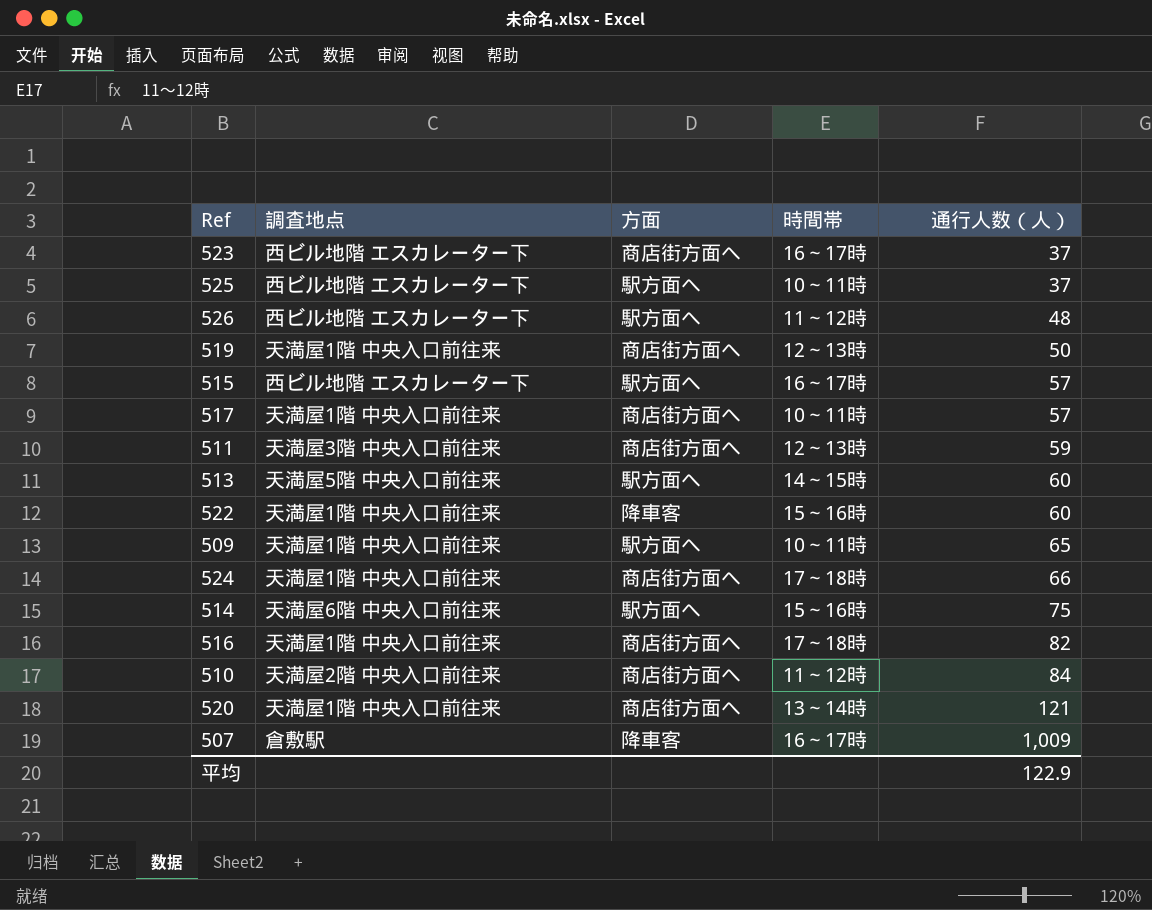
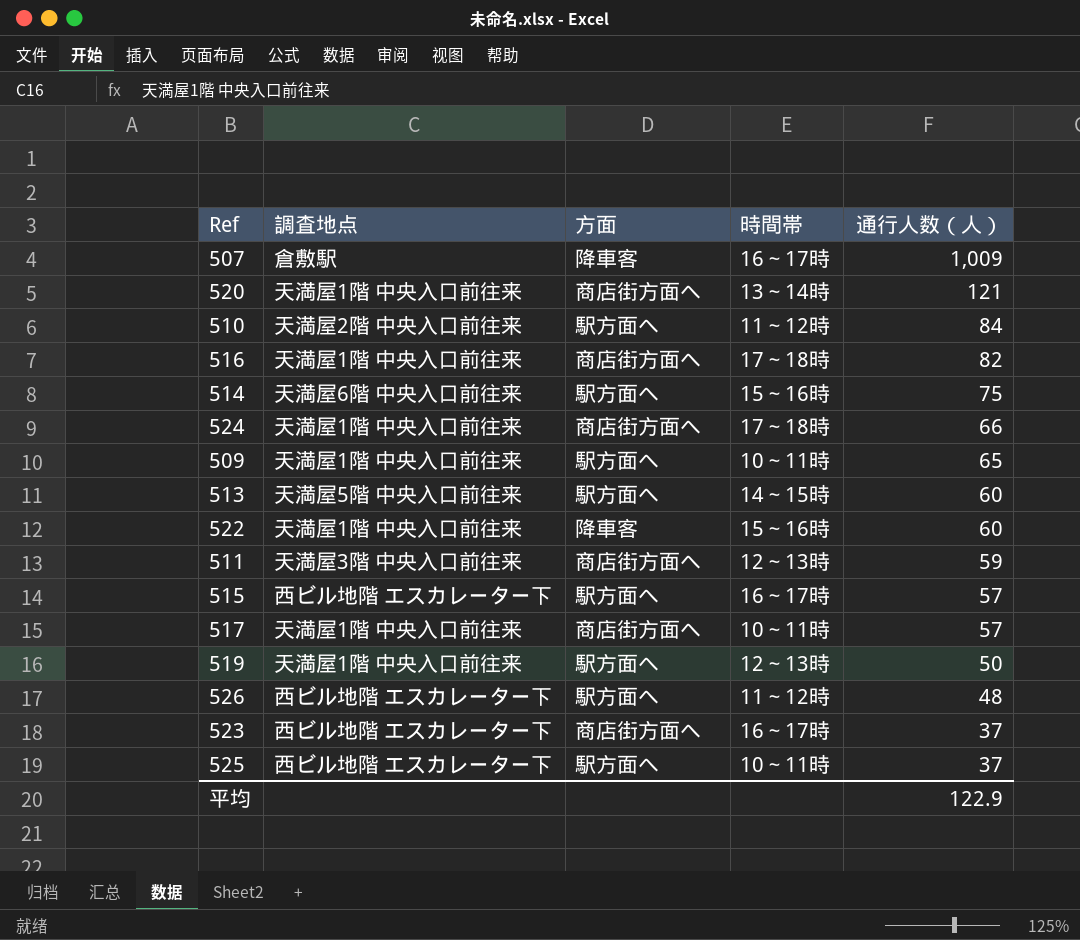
row order: 通行人数（人） ascending -> 通行人数（人） descending
510 | 方面: 商店街方面へ -> 駅方面へ
519 | 方面: 商店街方面へ -> 駅方面へ

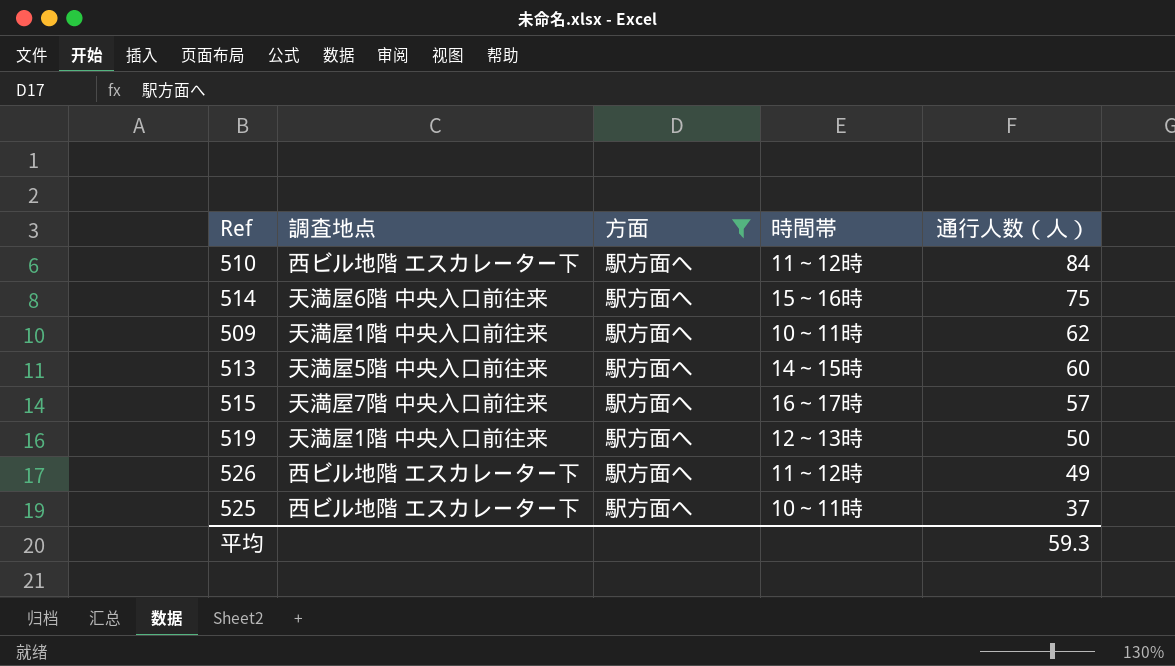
filter: none -> 方面 = 駅方面へ
510 | 調査地点: 天満屋2階 中央入口前往来 -> 西ビル地階 エスカレーター下
509 | 通行人数（人）: 65 -> 62
515 | 調査地点: 西ビル地階 エスカレーター下 -> 天満屋7階 中央入口前往来
526 | 通行人数（人）: 48 -> 49
平均 | 通行人数（人）: 122.9 -> 59.3

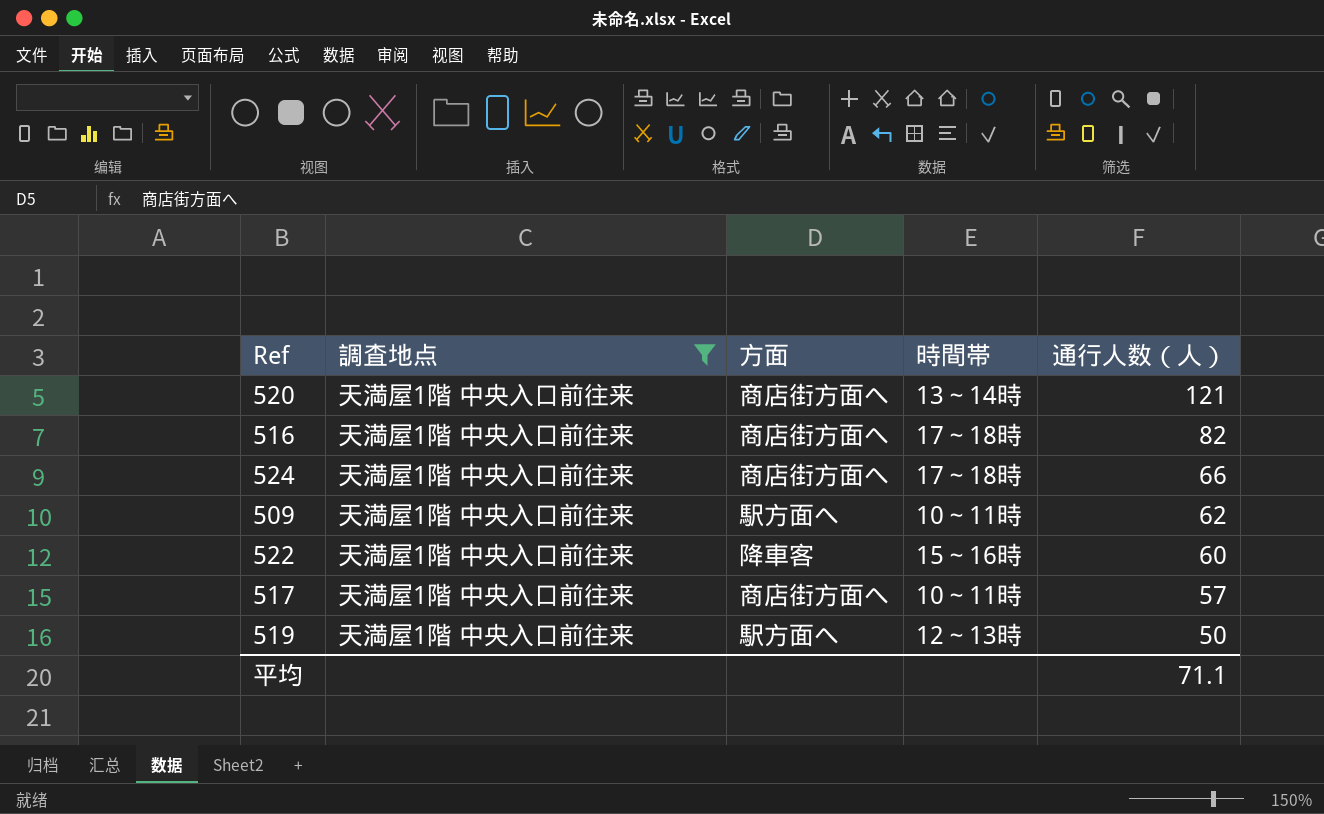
filter: 方面 = 駅方面へ -> 調査地点 = 天満屋1階 中央入口前往来
平均 | 通行人数（人）: 59.3 -> 71.1

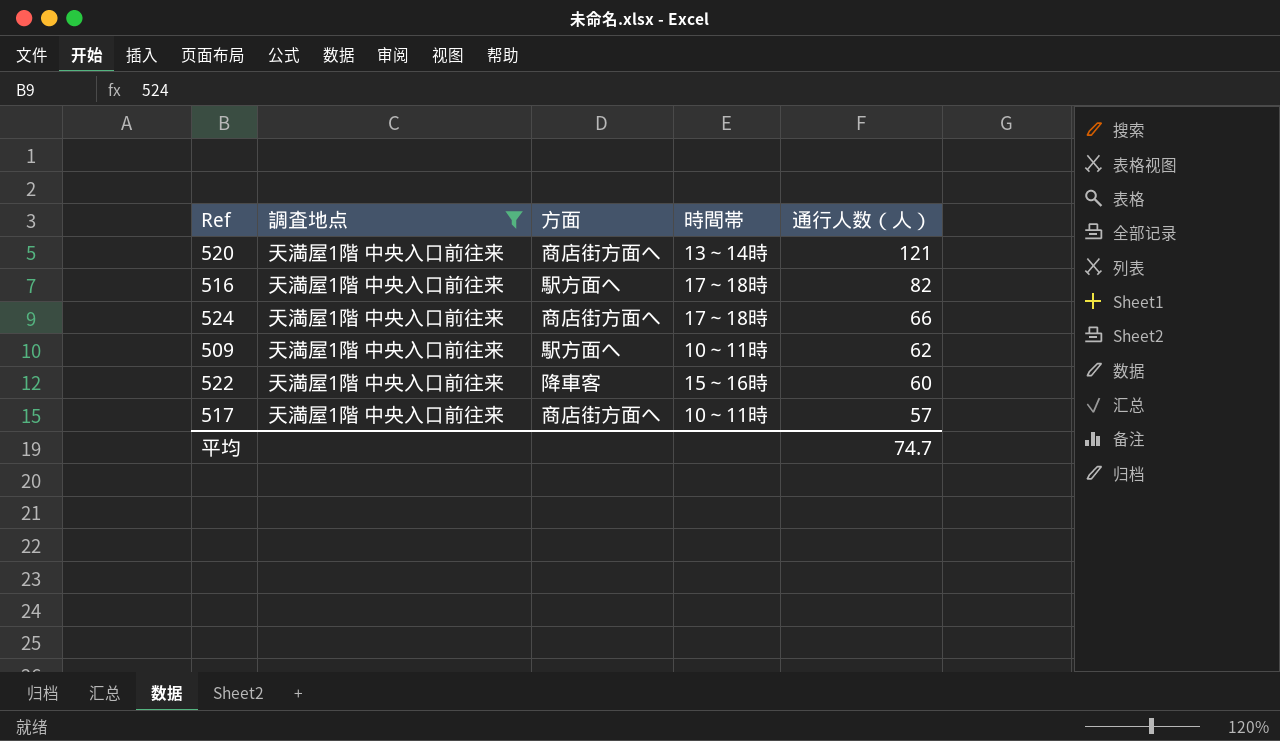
row 519: 天満屋1階 中央入口前往来 | 駅方面へ | 12～13時 | 50 -> none
516 | 方面: 商店街方面へ -> 駅方面へ
平均 | 通行人数（人）: 71.1 -> 74.7

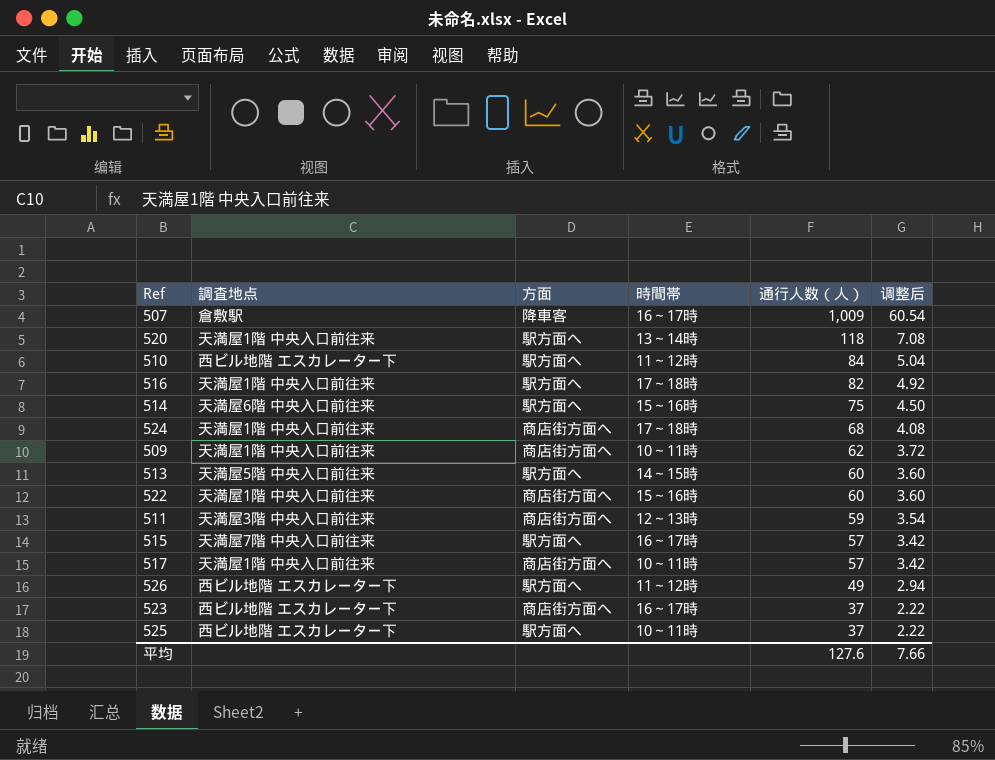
filter: 調査地点 = 天満屋1階 中央入口前往来 -> none
column 调整后 | formula: none -> [通行人数（人）] * 0.06
520 | 方面: 商店街方面へ -> 駅方面へ
520 | 通行人数（人）: 121 -> 118
524 | 通行人数（人）: 66 -> 68
509 | 方面: 駅方面へ -> 商店街方面へ
522 | 方面: 降車客 -> 商店街方面へ
平均 | 通行人数（人）: 74.7 -> 127.6

